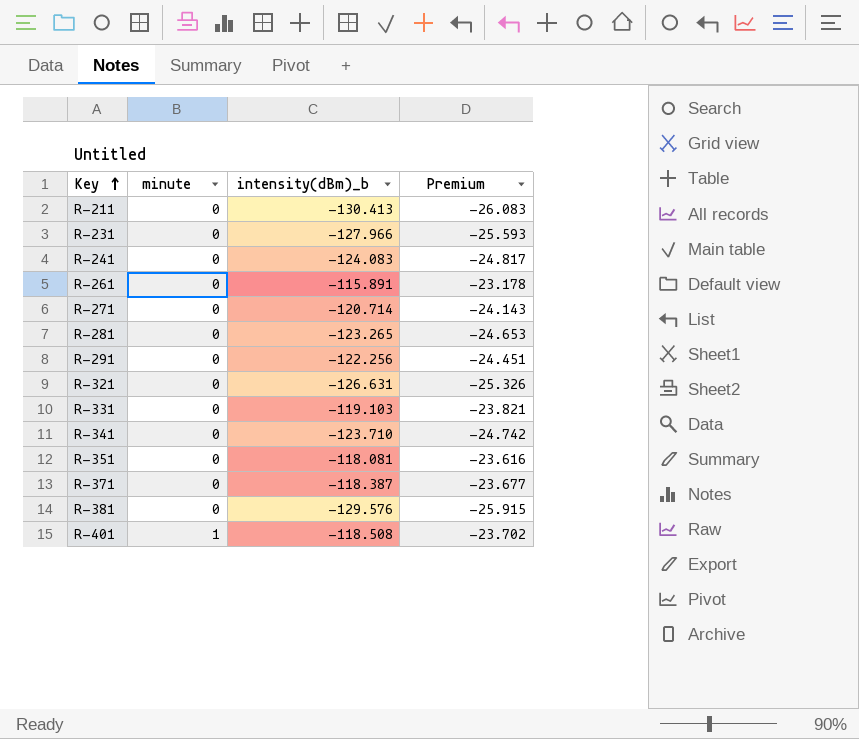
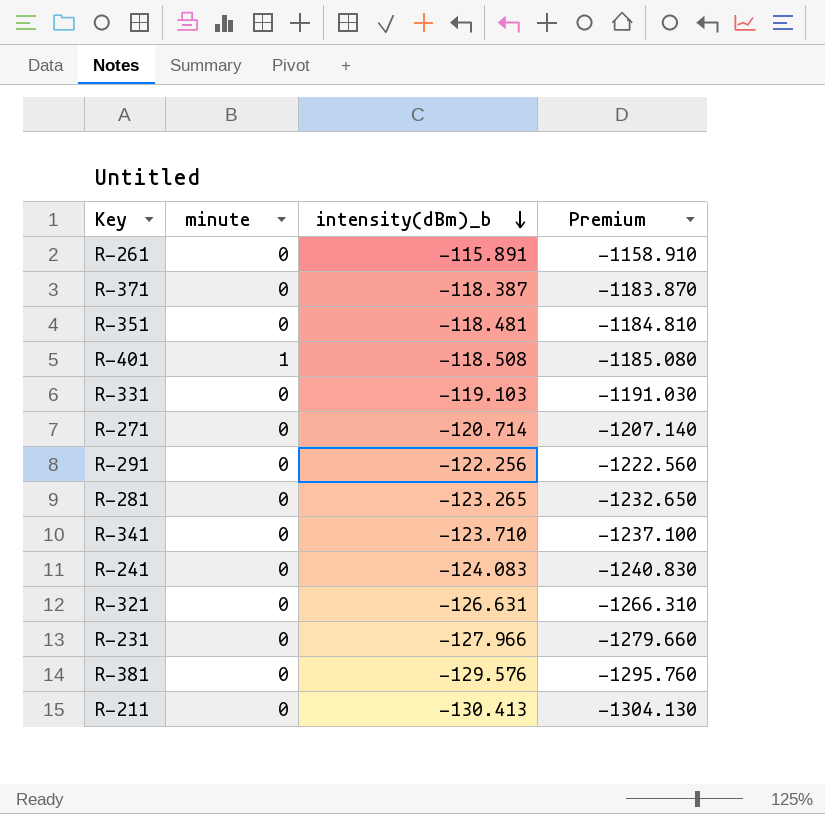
row order: Key ascending -> intensity(dBm)_b descending
column Premium | formula: [intensity(dBm)_b] * 0.2 -> [intensity(dBm)_b] * 10
R-351 | intensity(dBm)_b: -118.081 -> -118.481

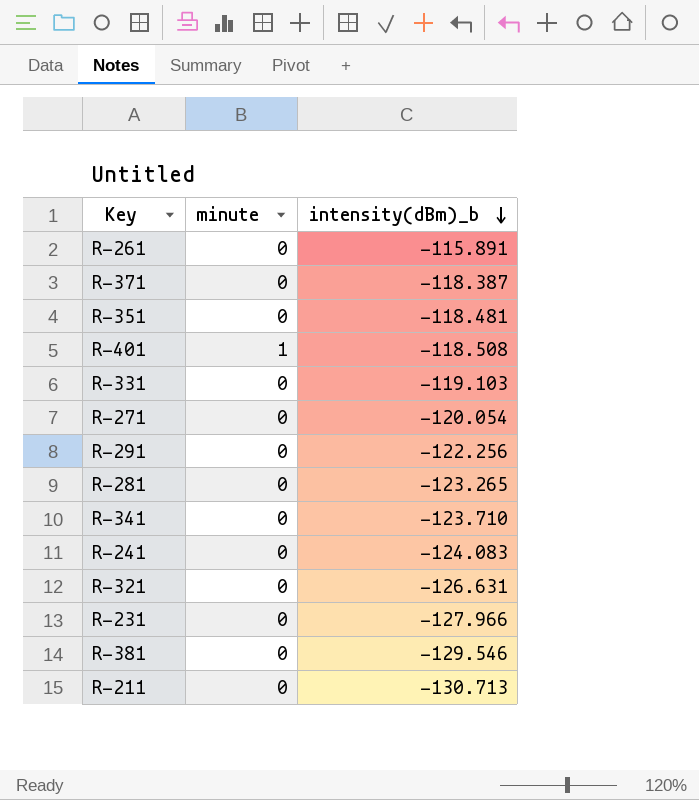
column Premium | formula: [intensity(dBm)_b] * 10 -> none
R-271 | intensity(dBm)_b: -120.714 -> -120.054
R-381 | intensity(dBm)_b: -129.576 -> -129.546
R-211 | intensity(dBm)_b: -130.413 -> -130.713

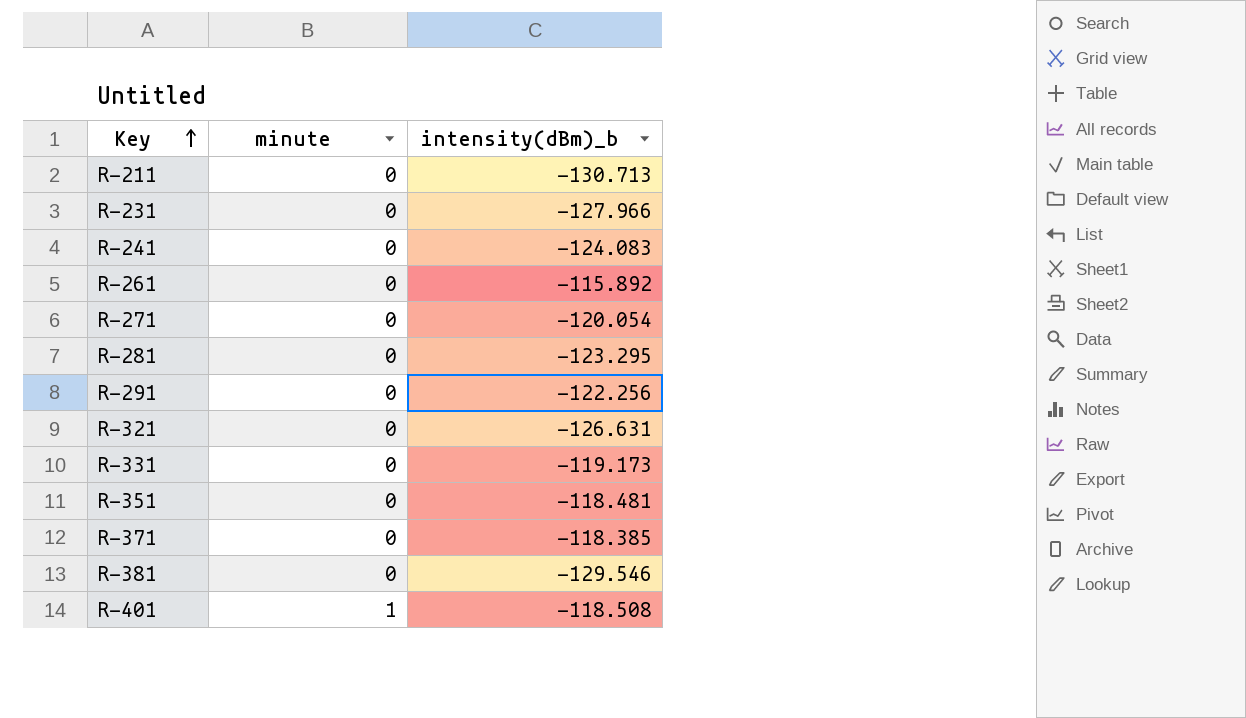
row order: intensity(dBm)_b descending -> Key ascending
row R-341: 0 | -123.710 -> none
R-261 | intensity(dBm)_b: -115.891 -> -115.892
R-281 | intensity(dBm)_b: -123.265 -> -123.295
R-331 | intensity(dBm)_b: -119.103 -> -119.173
R-371 | intensity(dBm)_b: -118.387 -> -118.385

